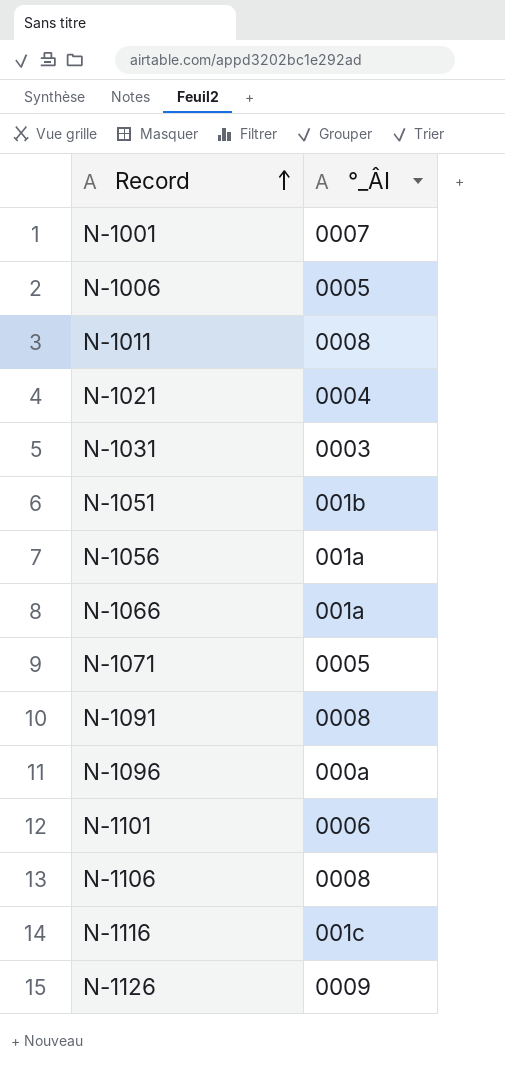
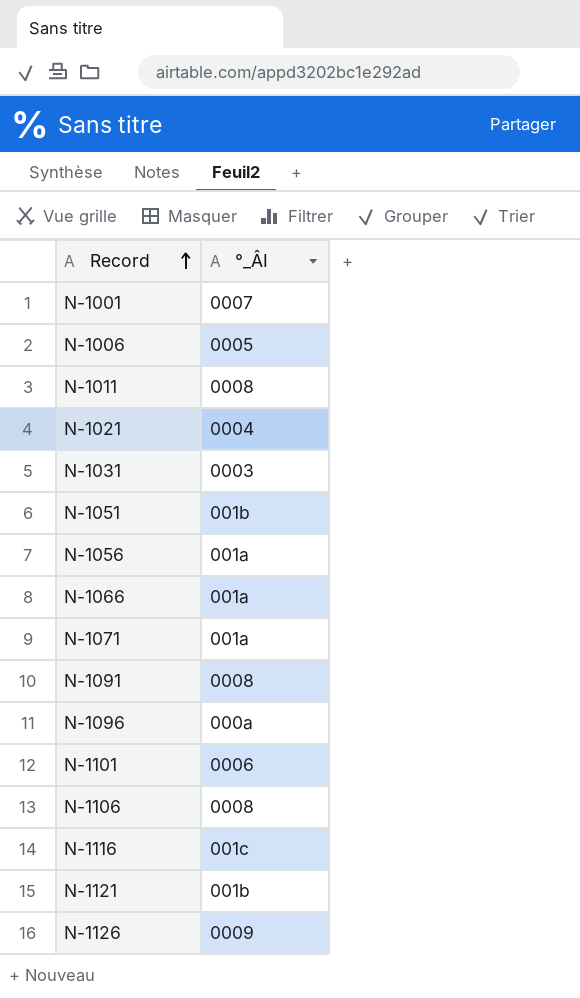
N-1071 | °_ÂI: 0005 -> 001a
row N-1121: none -> 001b

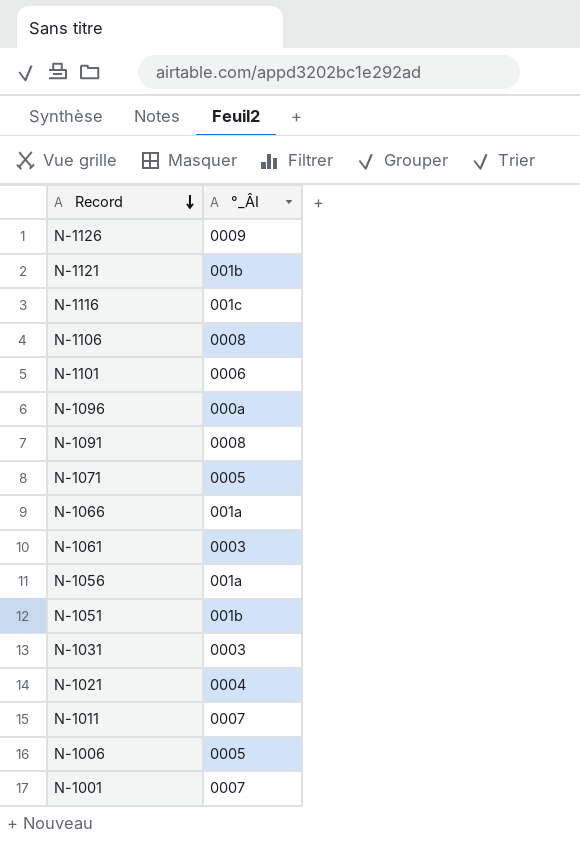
row order: Record ascending -> Record descending
N-1071 | °_ÂI: 001a -> 0005
row N-1061: none -> 0003
N-1011 | °_ÂI: 0008 -> 0007

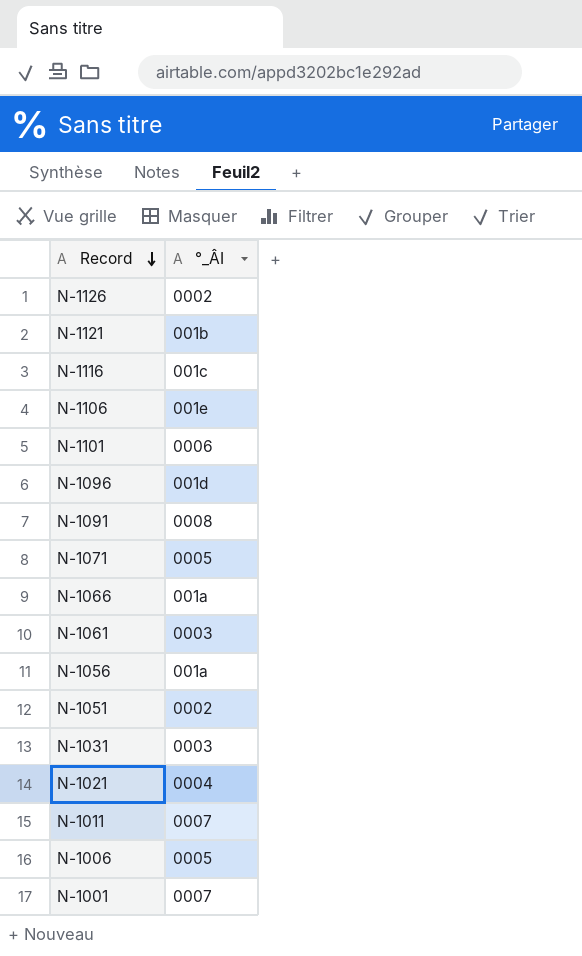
N-1126 | °_ÂI: 0009 -> 0002
N-1106 | °_ÂI: 0008 -> 001e
N-1096 | °_ÂI: 000a -> 001d
N-1051 | °_ÂI: 001b -> 0002

